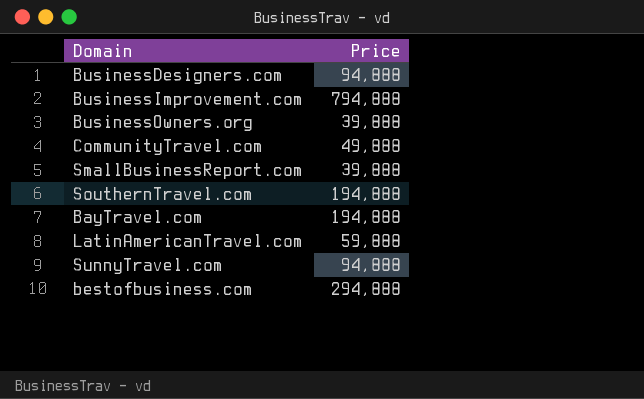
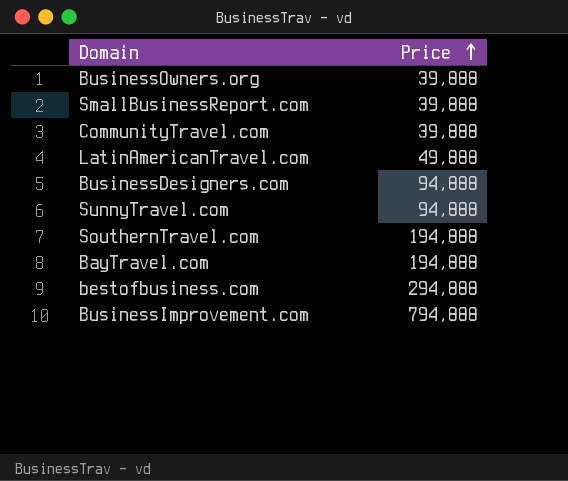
row order: none -> Price ascending
CommunityTravel.com | Price: 49,888 -> 39,888
LatinAmericanTravel.com | Price: 59,888 -> 49,888

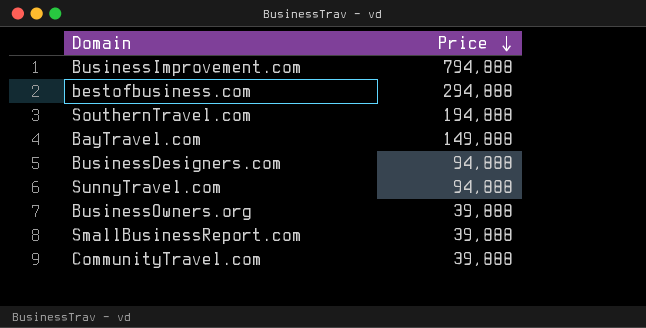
row order: Price ascending -> Price descending
row LatinAmericanTravel.com: 49,888 -> none
BayTravel.com | Price: 194,888 -> 149,888

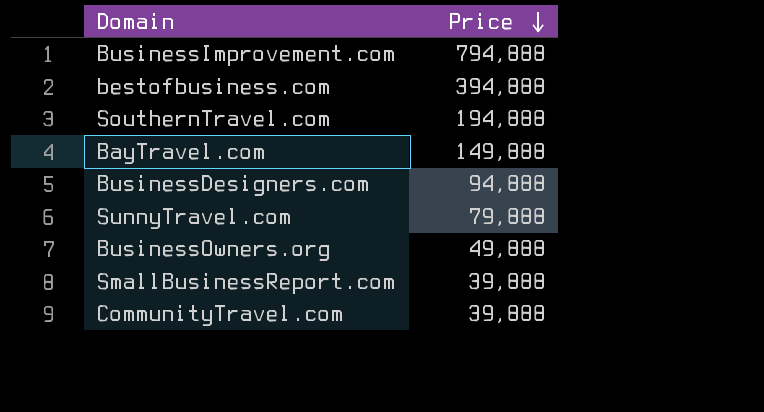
bestofbusiness.com | Price: 294,888 -> 394,888
SunnyTravel.com | Price: 94,888 -> 79,888
BusinessOwners.org | Price: 39,888 -> 49,888

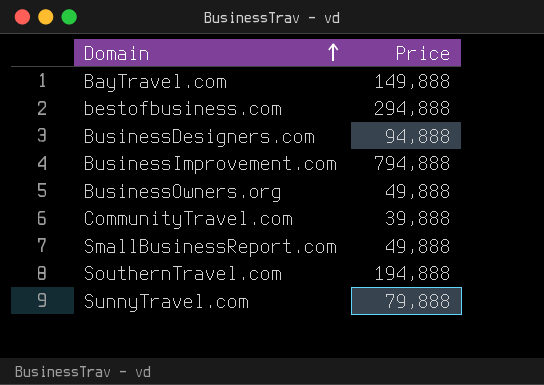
row order: Price descending -> Domain ascending
bestofbusiness.com | Price: 394,888 -> 294,888
SmallBusinessReport.com | Price: 39,888 -> 49,888

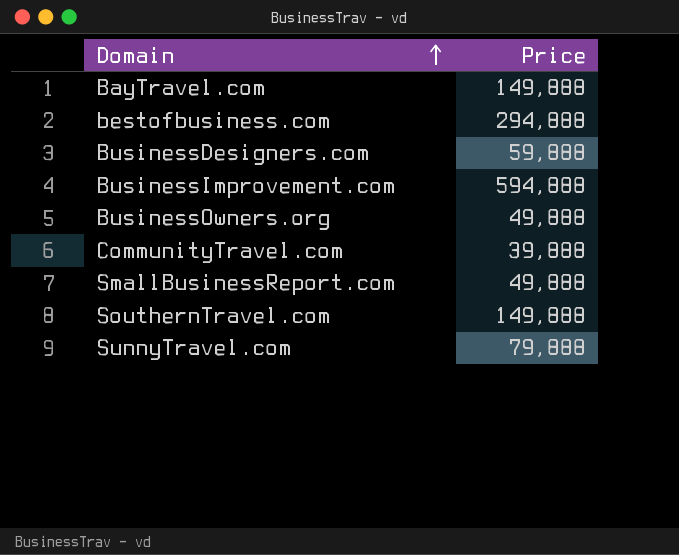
BusinessDesigners.com | Price: 94,888 -> 59,888
BusinessImprovement.com | Price: 794,888 -> 594,888
SouthernTravel.com | Price: 194,888 -> 149,888

